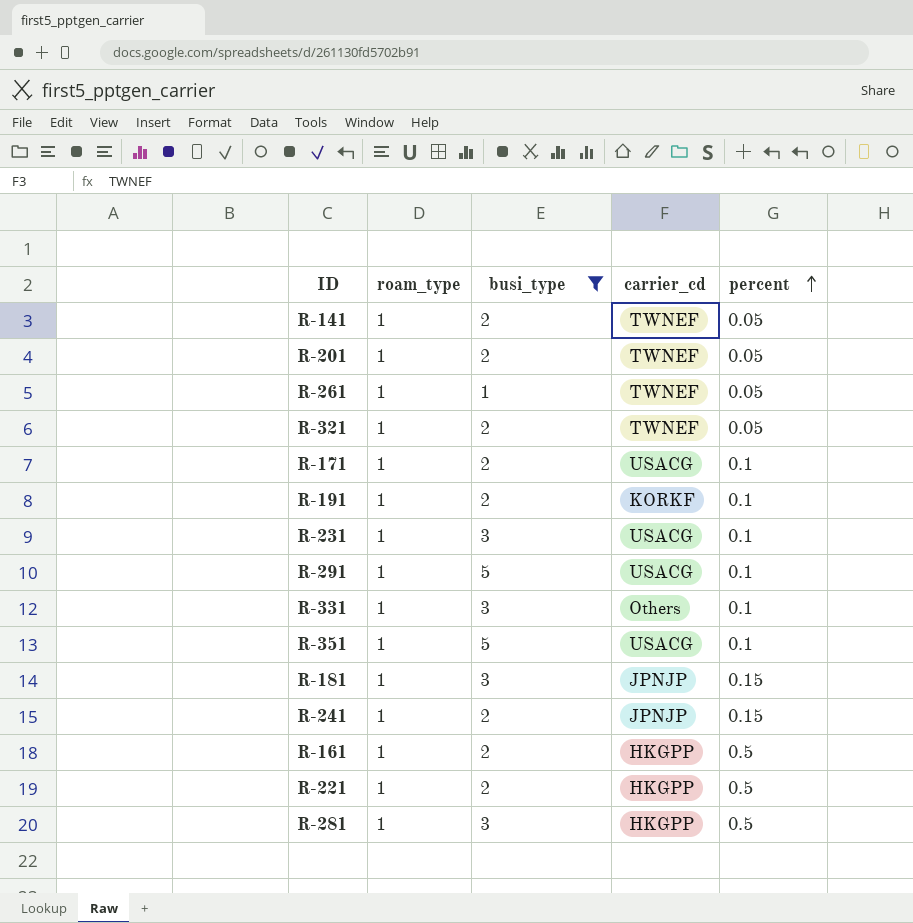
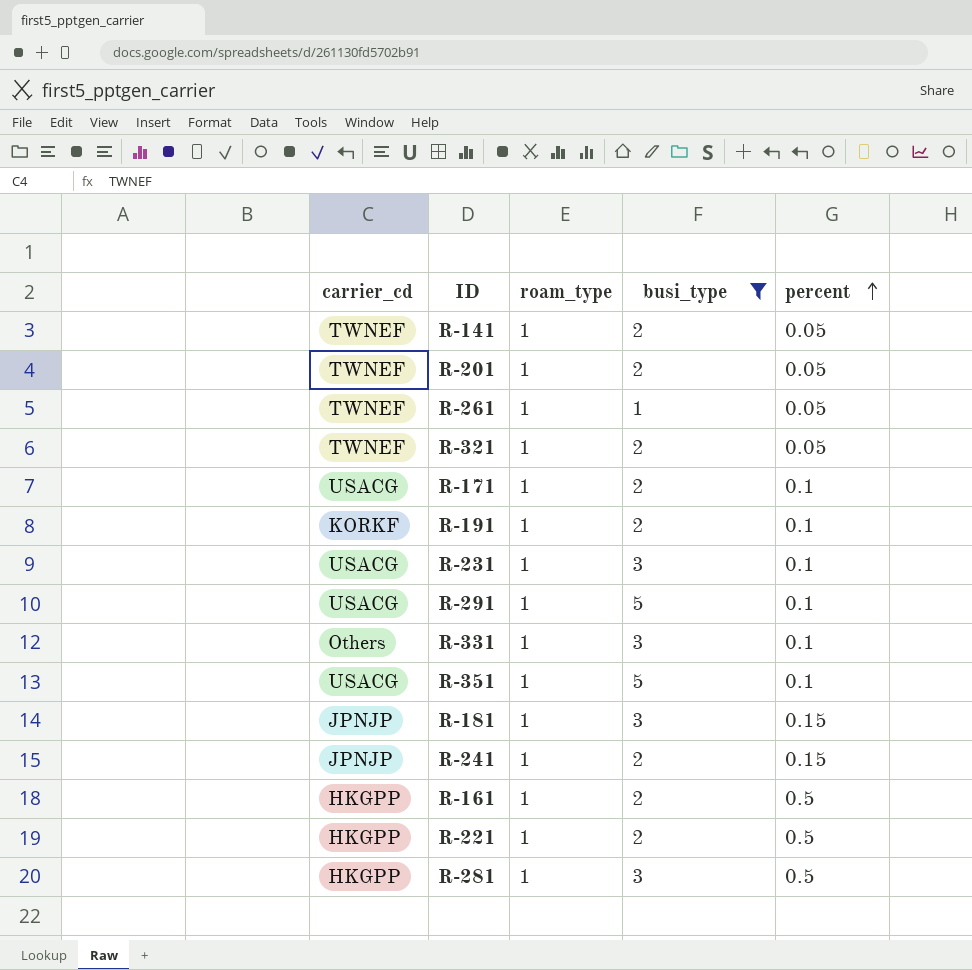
column carrier_cd | position: 4 -> 1

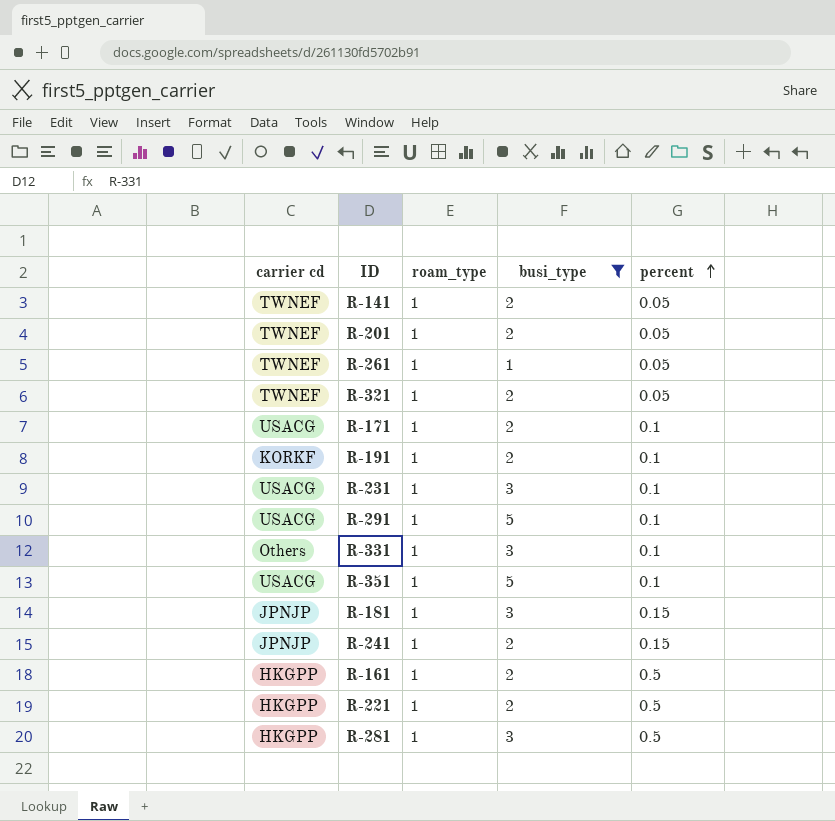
column name: carrier_cd -> carrier cd

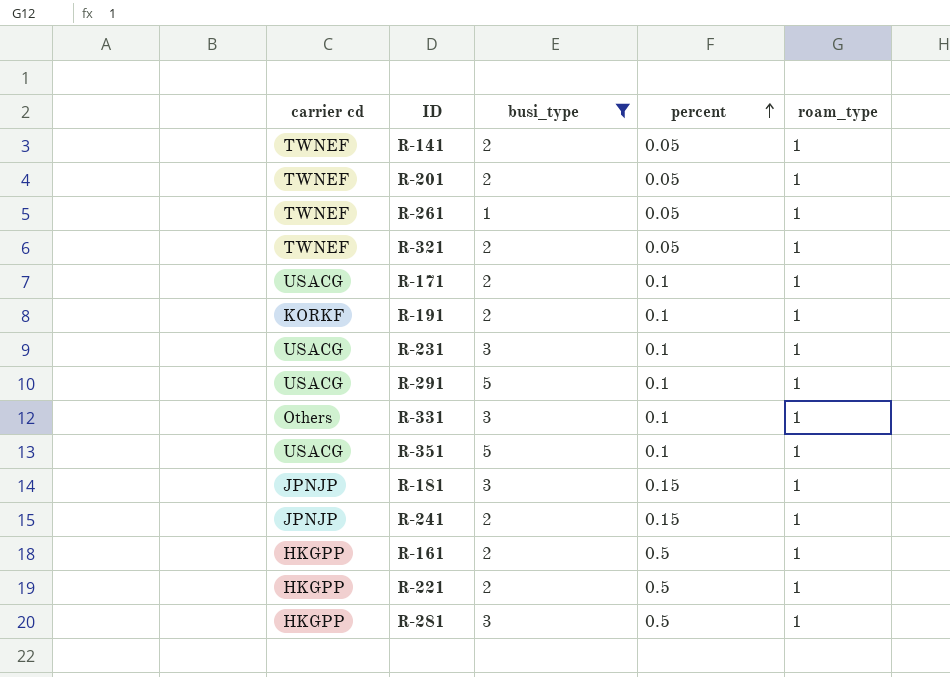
column roam_type | position: 3 -> 5

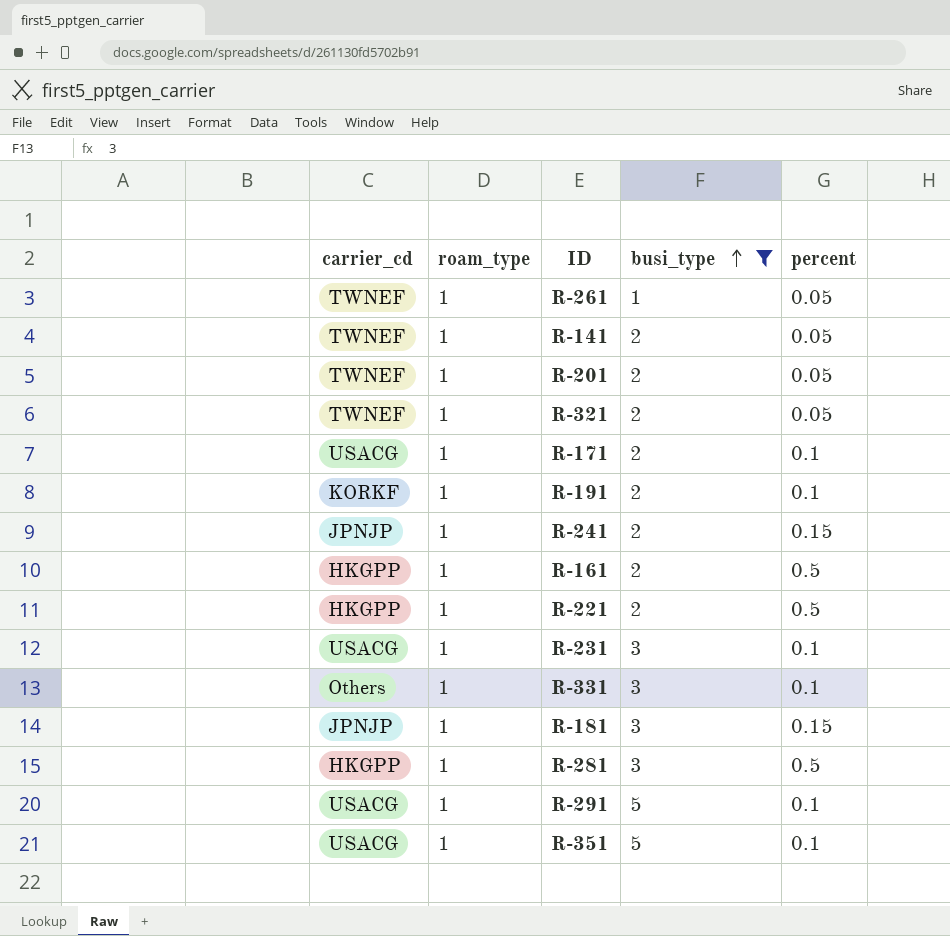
row order: percent ascending -> busi_type ascending
column name: carrier cd -> carrier_cd
column roam_type | position: 5 -> 2

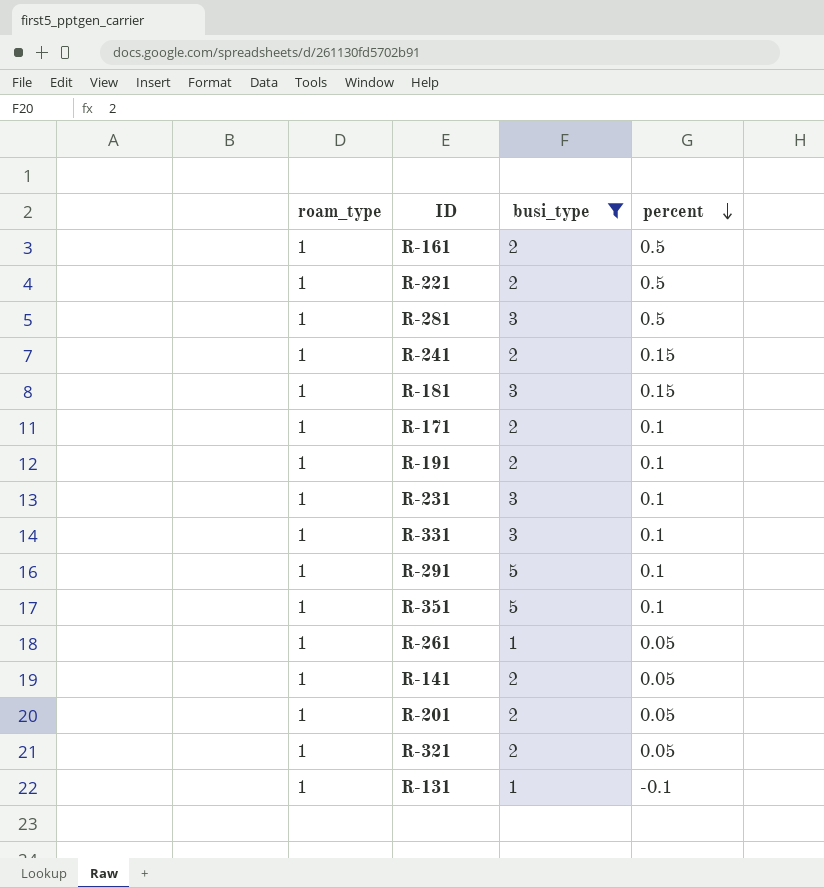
row order: busi_type ascending -> percent descending
column carrier_cd | position: 1 -> none
row R-131: none -> 1 | 1 | -0.1

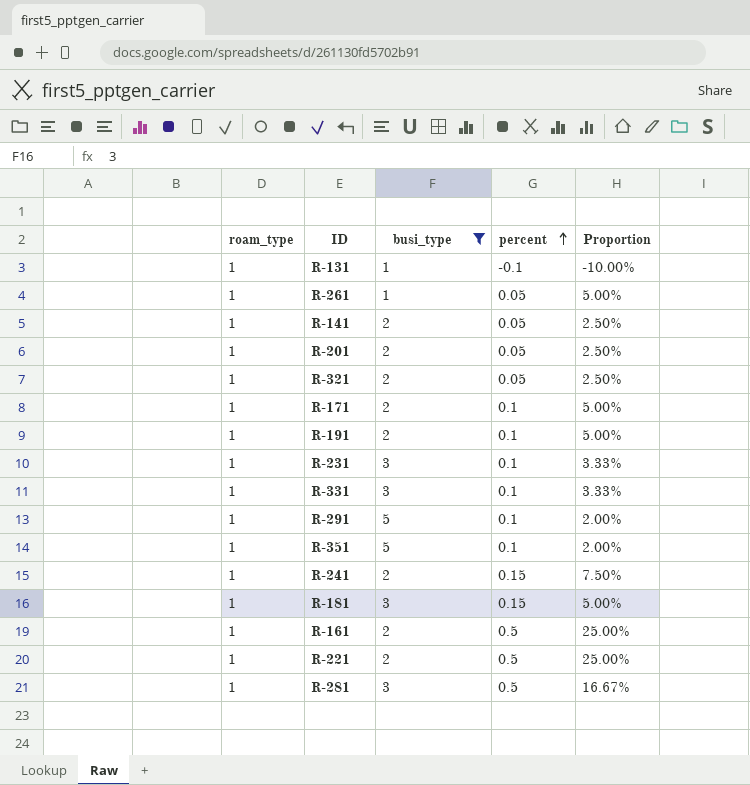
row order: percent descending -> percent ascending
column Proportion | formula: none -> [percent] / [busi_type]

